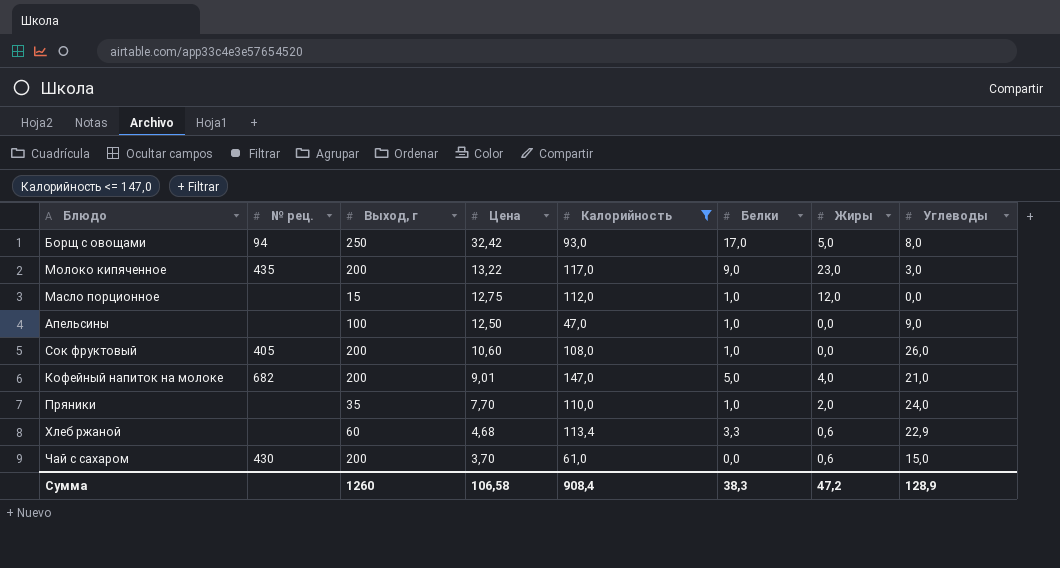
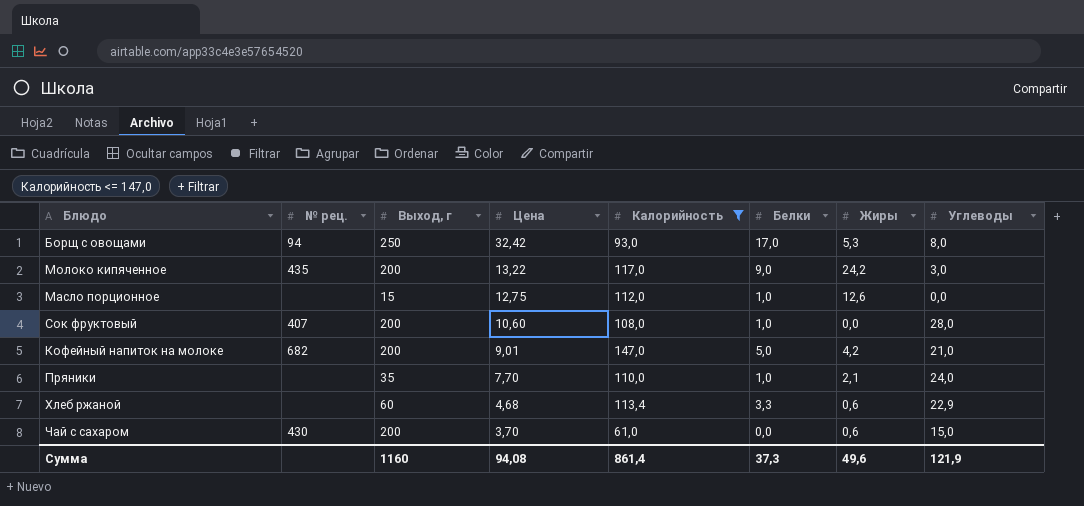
row Апельсины: none | 100 | 12,50 | 47,0 | 1,0 | 0,0 | 9,0 -> none
Борщ с овощами | Жиры: 5,0 -> 5,3
Молоко кипяченное | Жиры: 23,0 -> 24,2
Масло порционное | Жиры: 12,0 -> 12,6
Сок фруктовый | № рец.: 405 -> 407
Сок фруктовый | Углеводы: 26,0 -> 28,0
Кофейный напиток на молоке | Жиры: 4,0 -> 4,2
Пряники | Жиры: 2,0 -> 2,1
Сумма | Выход, г: 1260 -> 1160
Сумма | Цена: 106,58 -> 94,08
Сумма | Калорийность: 908,4 -> 861,4
Сумма | Белки: 38,3 -> 37,3
Сумма | Жиры: 47,2 -> 49,6
Сумма | Углеводы: 128,9 -> 121,9

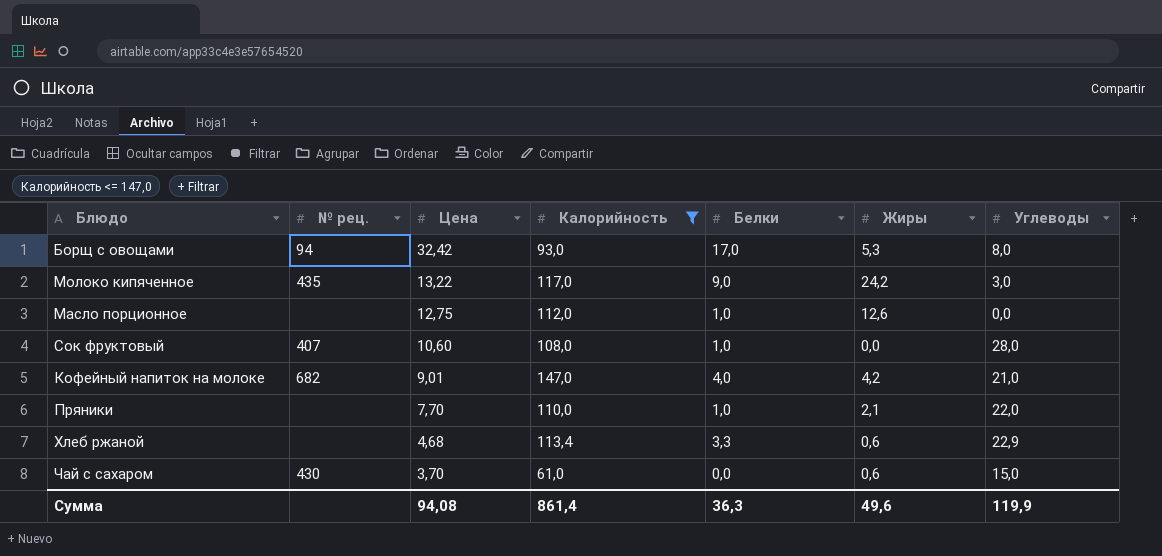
column Выход, г | position: 3 -> none
Кофейный напиток на молоке | Белки: 5,0 -> 4,0
Пряники | Углеводы: 24,0 -> 22,0
Сумма | Белки: 37,3 -> 36,3
Сумма | Углеводы: 121,9 -> 119,9

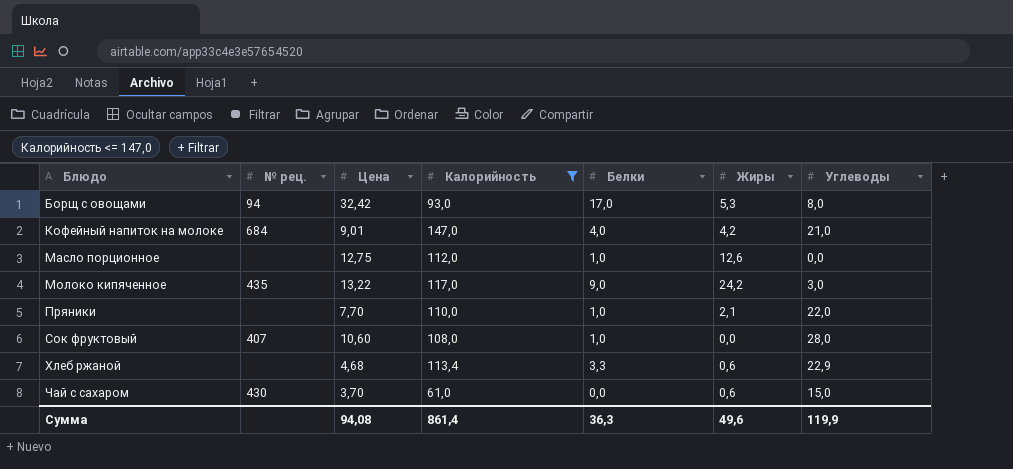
row order: Цена descending -> Блюдо ascending
Кофейный напиток на молоке | № рец.: 682 -> 684

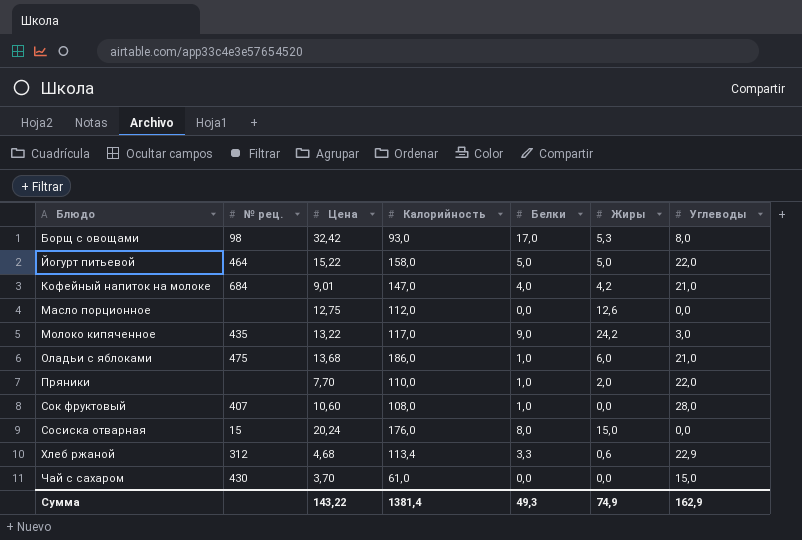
filter: Калорийность <= 147,0 -> none
Борщ с овощами | № рец.: 94 -> 98
Масло порционное | Белки: 1,0 -> 0,0
Пряники | Жиры: 2,1 -> 2,0
Хлеб ржаной | № рец.: none -> 312
Чай с сахаром | Жиры: 0,6 -> 0,0
Сумма | Цена: 94,08 -> 143,22
Сумма | Калорийность: 861,4 -> 1381,4
Сумма | Белки: 36,3 -> 49,3
Сумма | Жиры: 49,6 -> 74,9
Сумма | Углеводы: 119,9 -> 162,9

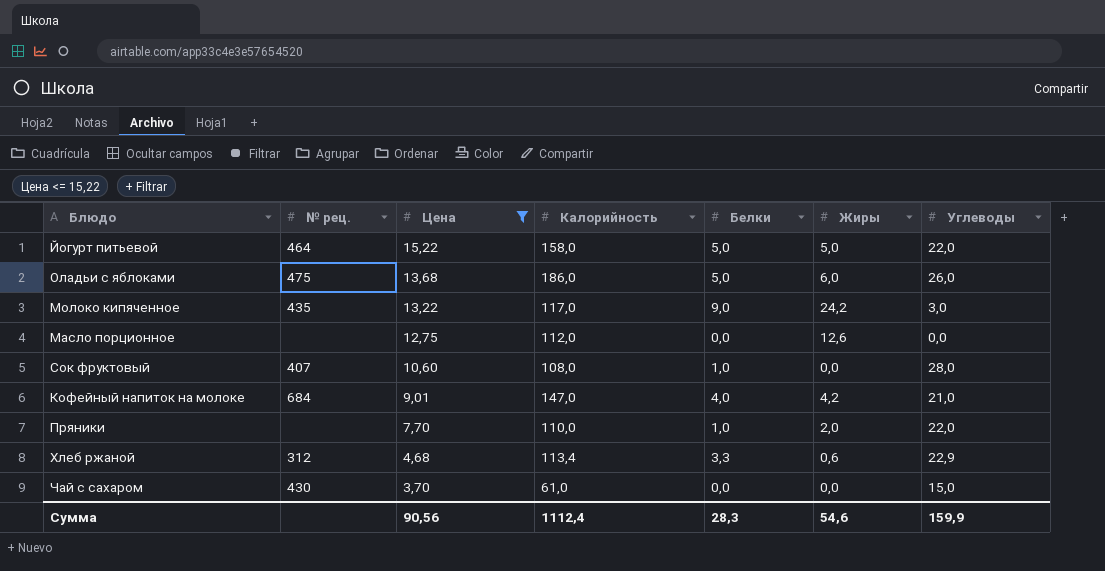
filter: none -> Цена <= 15,22
row order: Блюдо ascending -> Цена descending
Оладьи с яблоками | Белки: 1,0 -> 5,0
Оладьи с яблоками | Углеводы: 21,0 -> 26,0
Сумма | Цена: 143,22 -> 90,56
Сумма | Калорийность: 1381,4 -> 1112,4
Сумма | Белки: 49,3 -> 28,3
Сумма | Жиры: 74,9 -> 54,6
Сумма | Углеводы: 162,9 -> 159,9

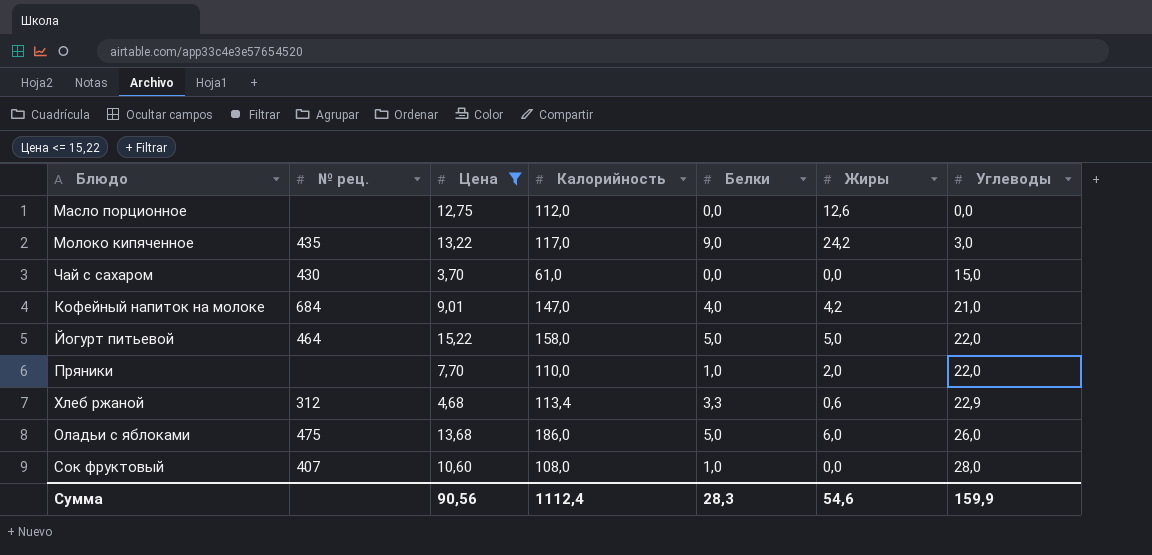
row order: Цена descending -> Углеводы ascending

